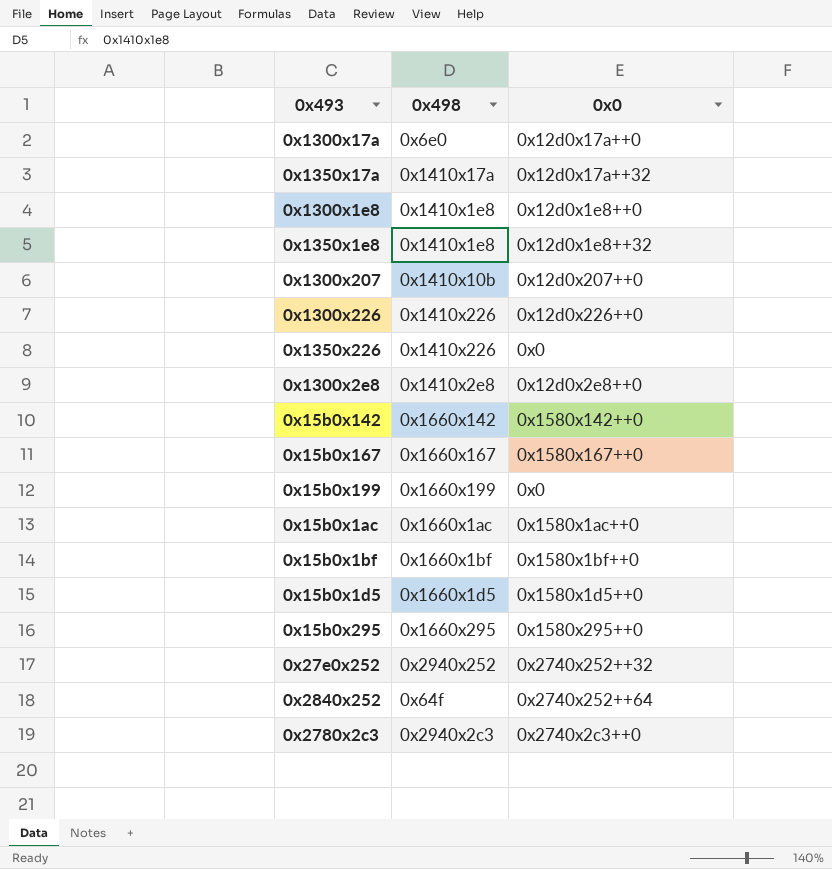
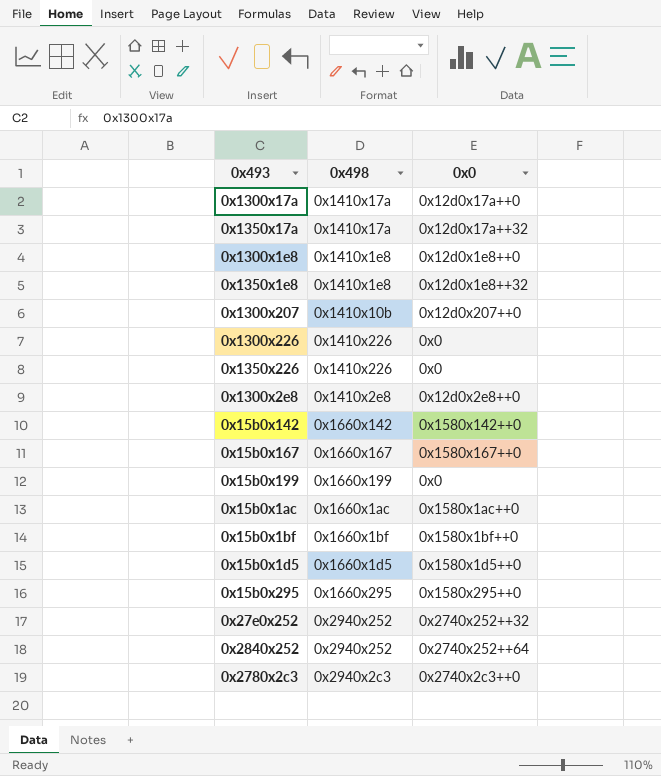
0x1300x17a | 0x498: 0x6e0 -> 0x1410x17a
0x1300x226 | 0x0: 0x12d0x226++0 -> 0x0
0x2840x252 | 0x498: 0x64f -> 0x2940x252

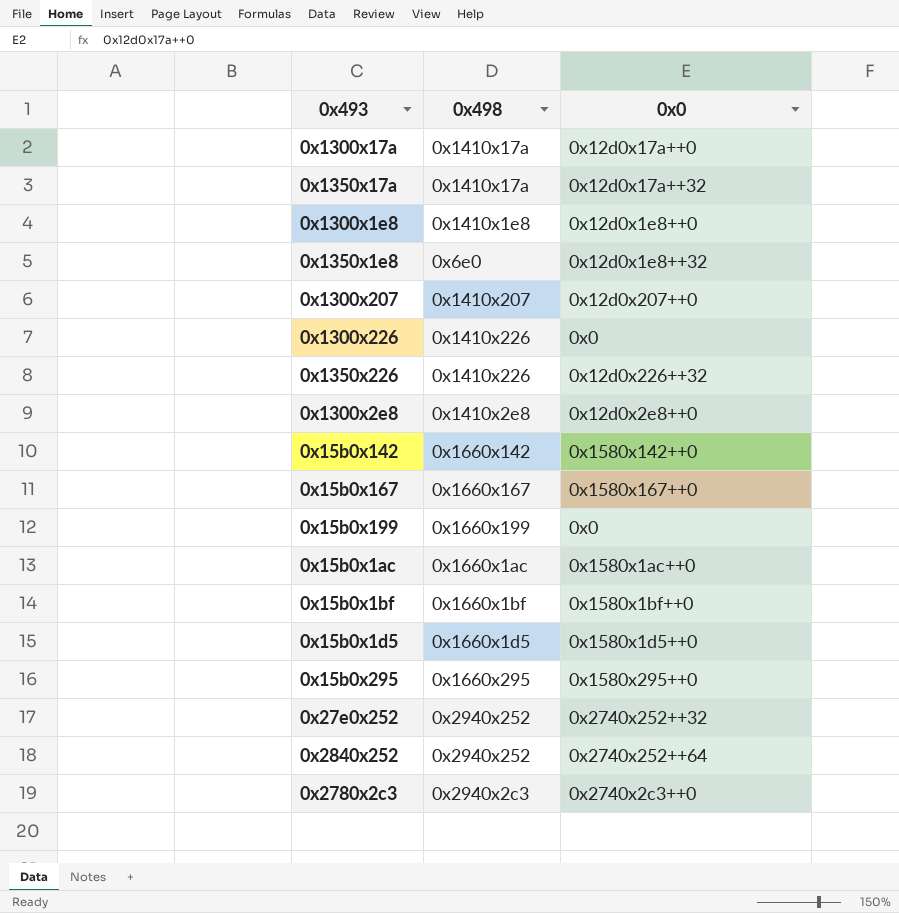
0x1350x1e8 | 0x498: 0x1410x1e8 -> 0x6e0
0x1300x207 | 0x498: 0x1410x10b -> 0x1410x207
0x1350x226 | 0x0: 0x0 -> 0x12d0x226++32

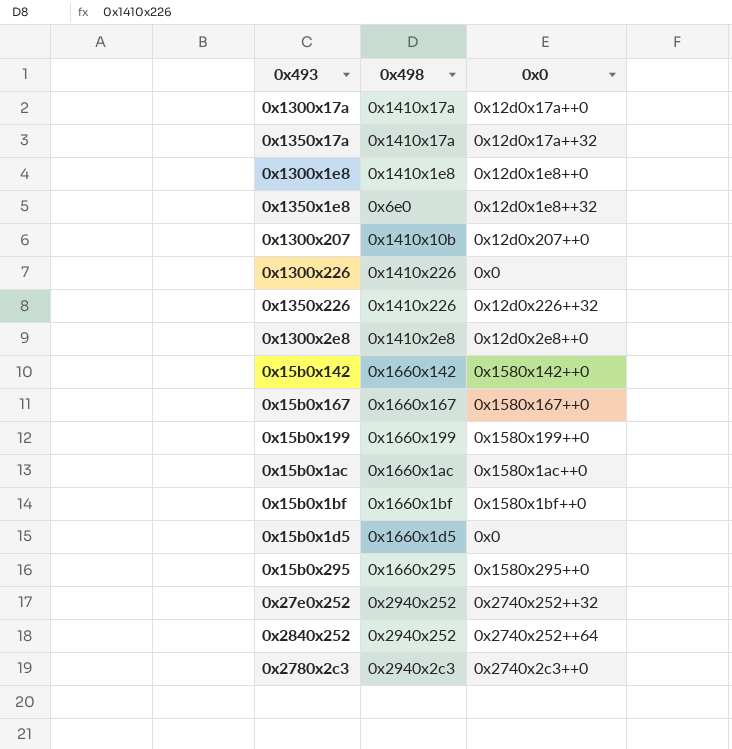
0x1300x207 | 0x498: 0x1410x207 -> 0x1410x10b
0x15b0x199 | 0x0: 0x0 -> 0x1580x199++0
0x15b0x1d5 | 0x0: 0x1580x1d5++0 -> 0x0

